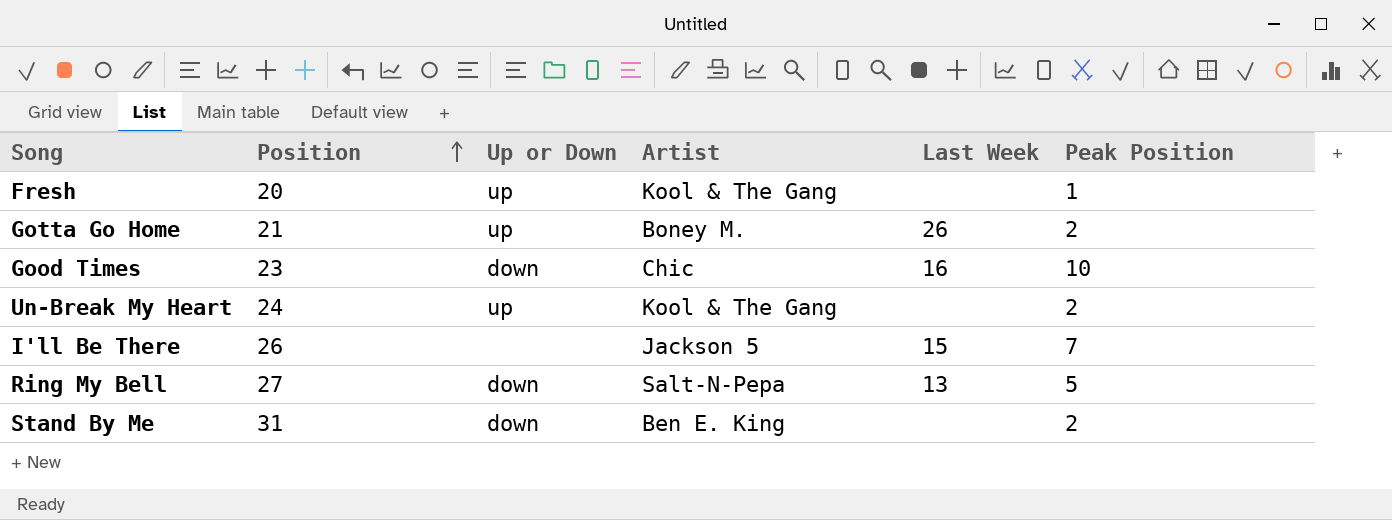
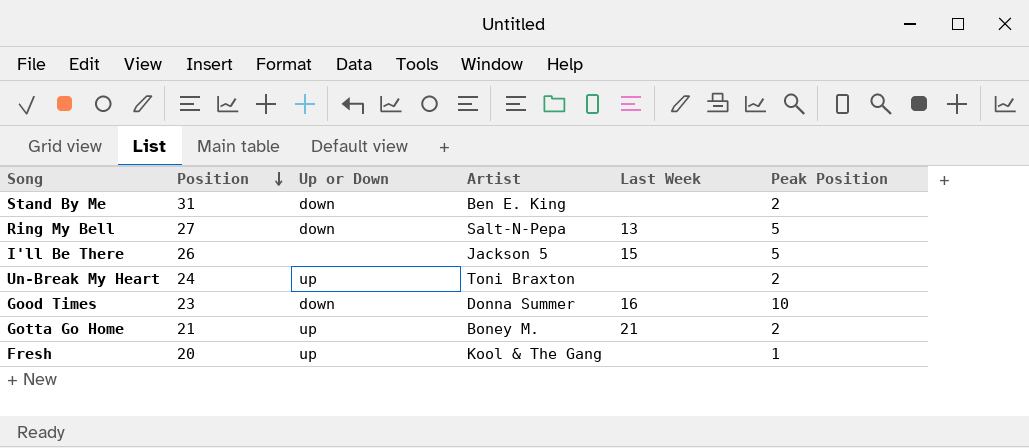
row order: Position ascending -> Position descending
I'll Be There | Peak Position: 7 -> 5
Un-Break My Heart | Artist: Kool & The Gang -> Toni Braxton
Good Times | Artist: Chic -> Donna Summer
Gotta Go Home | Last Week: 26 -> 21

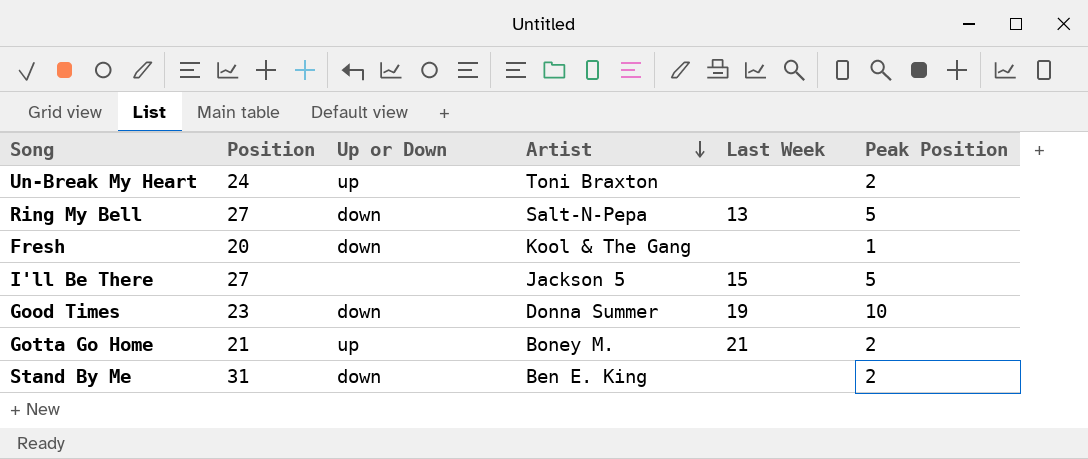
row order: Position descending -> Artist descending
Fresh | Up or Down: up -> down
I'll Be There | Position: 26 -> 27
Good Times | Last Week: 16 -> 19

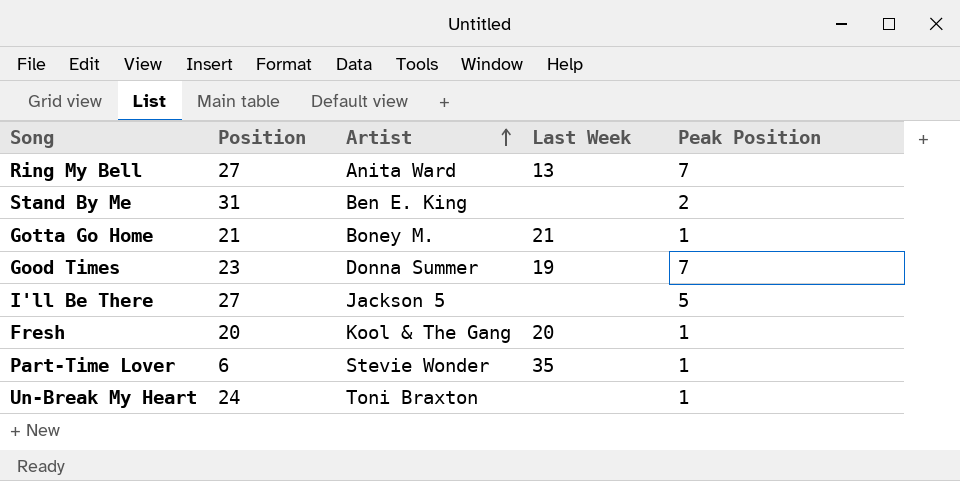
row order: Artist descending -> Artist ascending
column Up or Down | position: 3 -> none
Ring My Bell | Artist: Salt-N-Pepa -> Anita Ward
Ring My Bell | Peak Position: 5 -> 7
Gotta Go Home | Peak Position: 2 -> 1
Good Times | Peak Position: 10 -> 7
I'll Be There | Last Week: 15 -> none
Fresh | Last Week: none -> 20
row Part-Time Lover: none -> 6 | Stevie Wonder | 35 | 1
Un-Break My Heart | Peak Position: 2 -> 1

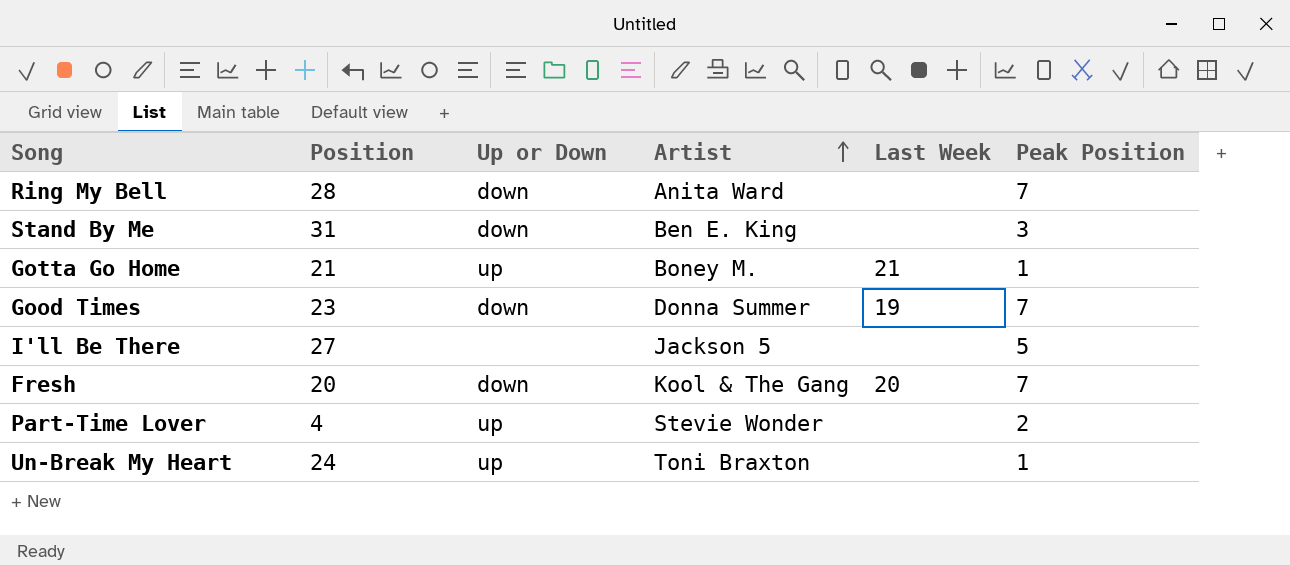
column Up or Down | position: none -> 3
Ring My Bell | Position: 27 -> 28
Ring My Bell | Last Week: 13 -> none
Stand By Me | Peak Position: 2 -> 3
Fresh | Peak Position: 1 -> 7
Part-Time Lover | Position: 6 -> 4
Part-Time Lover | Last Week: 35 -> none
Part-Time Lover | Peak Position: 1 -> 2

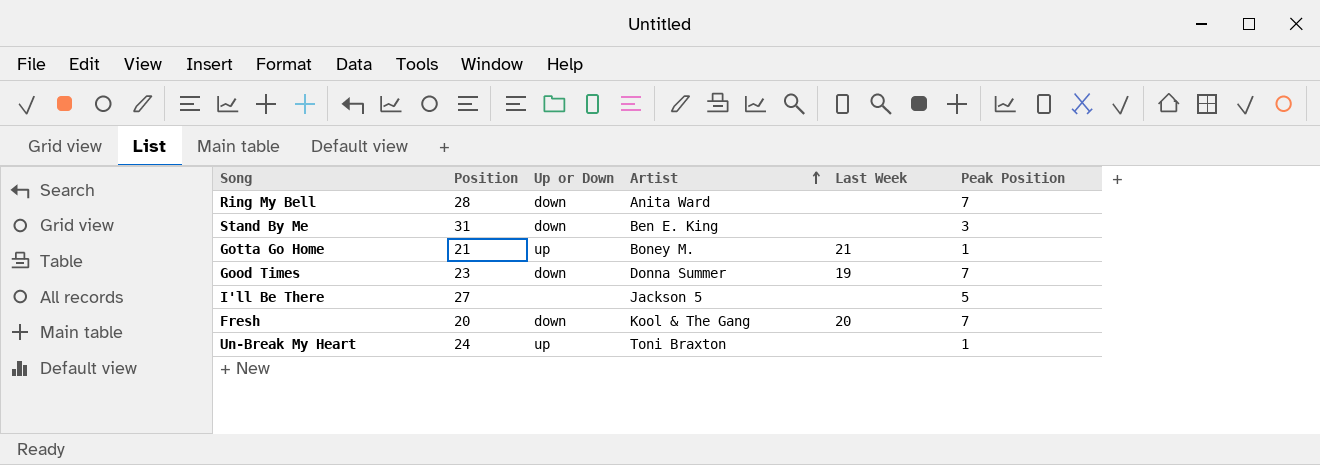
row Part-Time Lover: 4 | up | Stevie Wonder | none | 2 -> none

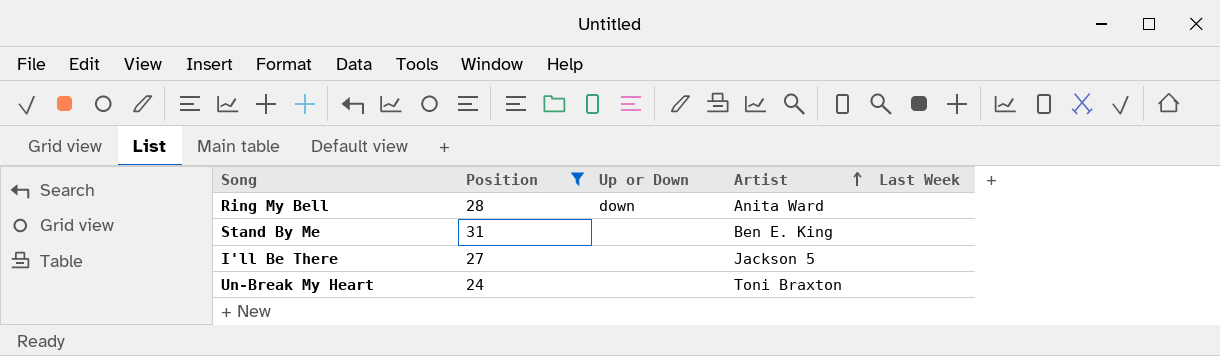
filter: none -> Position >= 24
column Peak Position | position: 6 -> none
Stand By Me | Up or Down: down -> none
Un-Break My Heart | Up or Down: up -> none

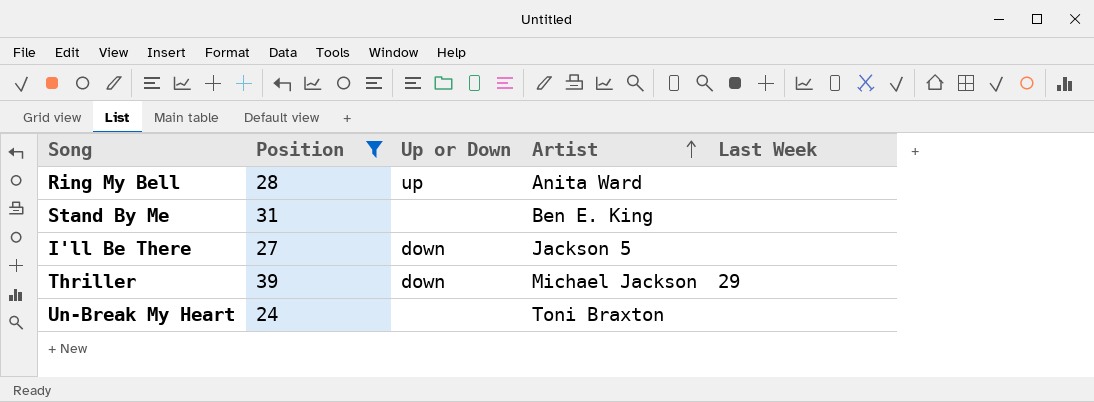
Ring My Bell | Up or Down: down -> up
I'll Be There | Up or Down: none -> down
row Thriller: none -> 39 | down | Michael Jackson | 29

